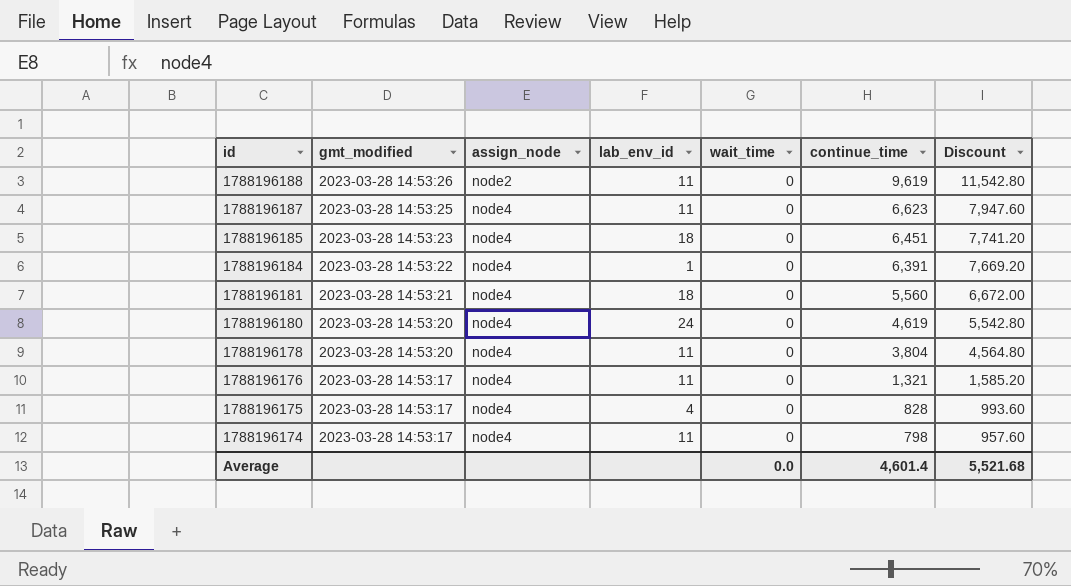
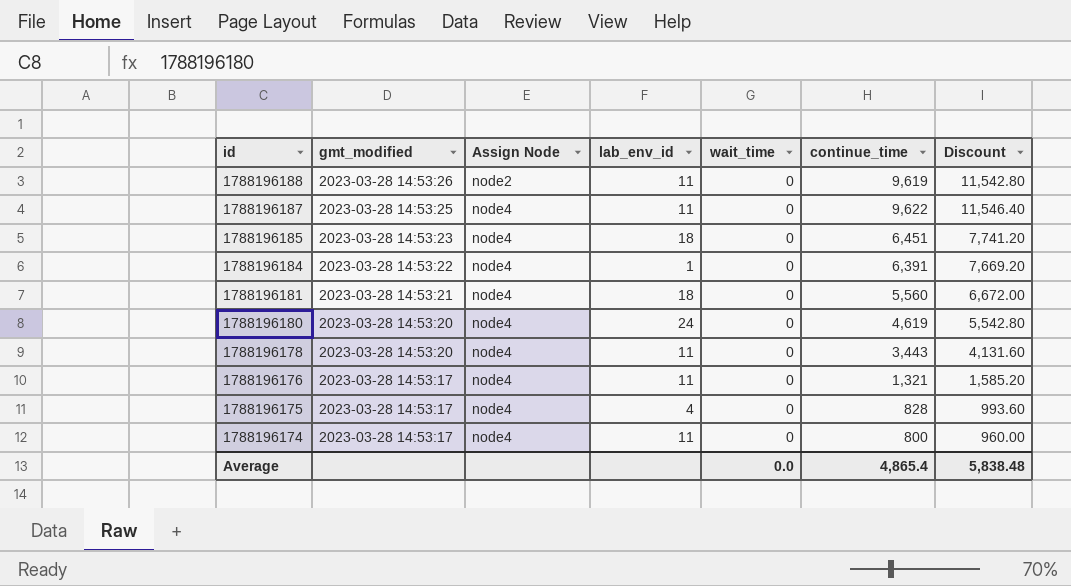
column name: assign_node -> Assign Node
1788196187 | continue_time: 6,623 -> 9,622
1788196187 | Discount: 7,947.60 -> 11,546.40
1788196178 | continue_time: 3,804 -> 3,443
1788196178 | Discount: 4,564.80 -> 4,131.60
1788196174 | continue_time: 798 -> 800
1788196174 | Discount: 957.60 -> 960.00
Average | continue_time: 4,601.4 -> 4,865.4
Average | Discount: 5,521.68 -> 5,838.48

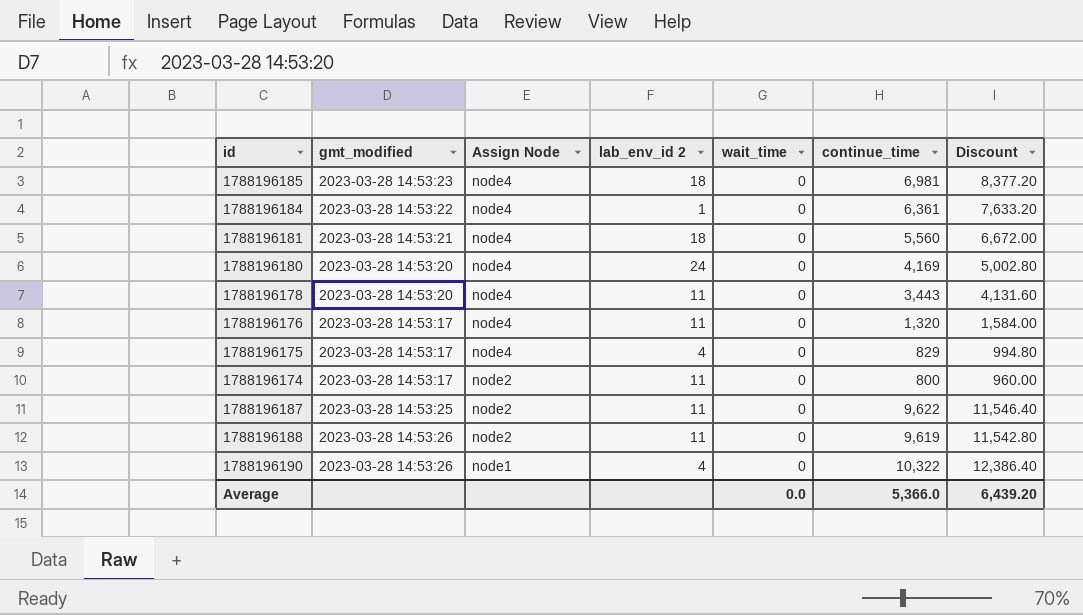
row order: id descending -> Assign Node descending
column name: lab_env_id -> lab_env_id 2
1788196185 | continue_time: 6,451 -> 6,981
1788196185 | Discount: 7,741.20 -> 8,377.20
1788196184 | continue_time: 6,391 -> 6,361
1788196184 | Discount: 7,669.20 -> 7,633.20
1788196180 | continue_time: 4,619 -> 4,169
1788196180 | Discount: 5,542.80 -> 5,002.80
1788196176 | continue_time: 1,321 -> 1,320
1788196176 | Discount: 1,585.20 -> 1,584.00
1788196175 | continue_time: 828 -> 829
1788196175 | Discount: 993.60 -> 994.80
1788196174 | Assign Node: node4 -> node2
1788196187 | Assign Node: node4 -> node2
row 1788196190: none -> 2023-03-28 14:53:26 | node1 | 4 | 0 | 10,322 | 12,386.40
Average | continue_time: 4,865.4 -> 5,366.0
Average | Discount: 5,838.48 -> 6,439.20

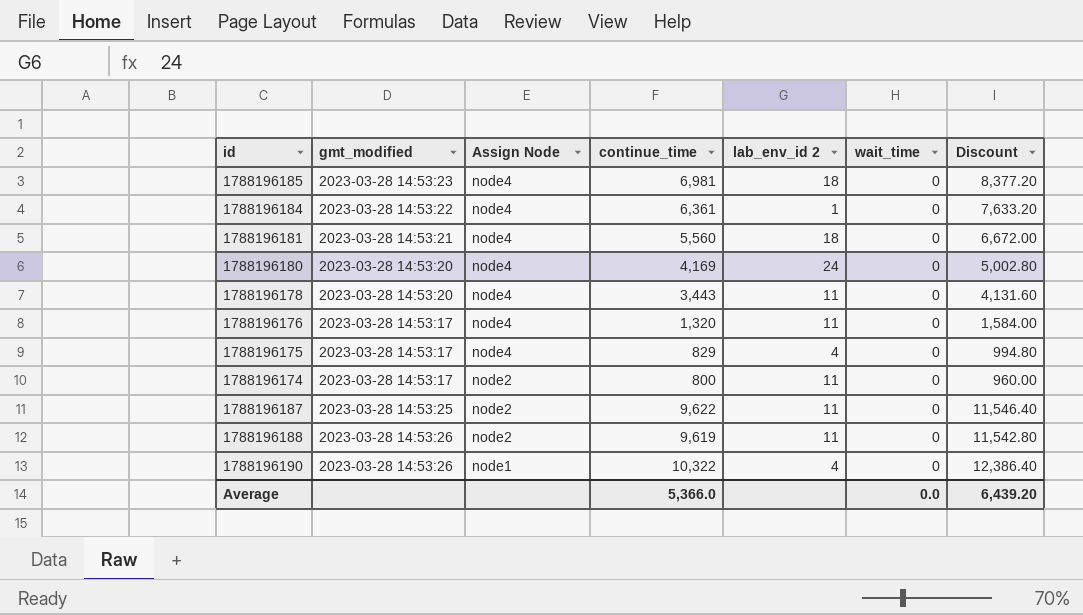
column continue_time | position: 6 -> 4

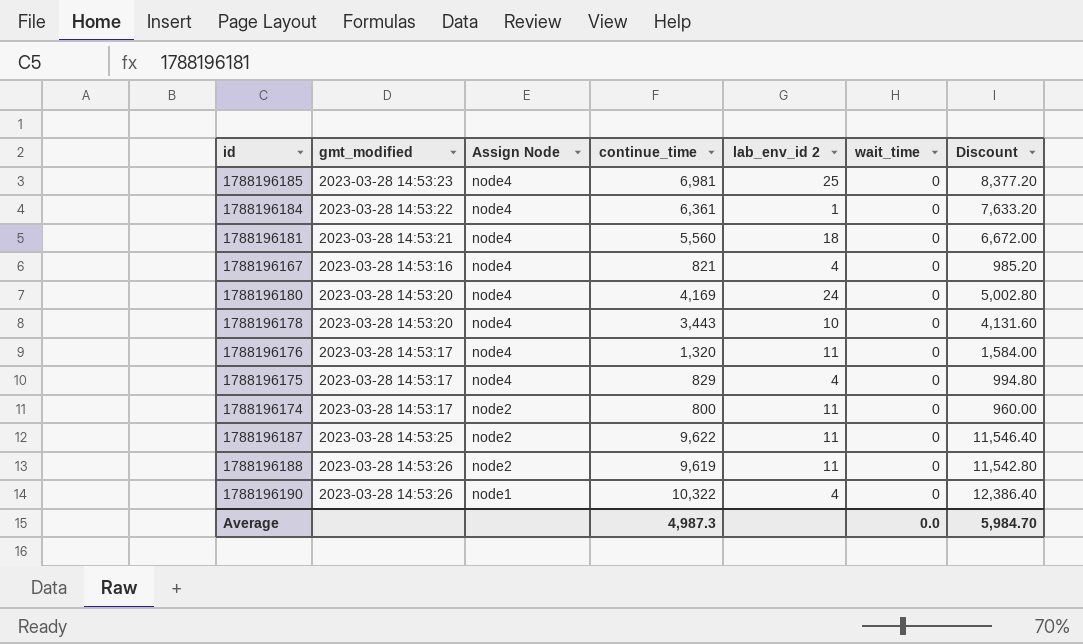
1788196185 | lab_env_id 2: 18 -> 25
row 1788196167: none -> 2023-03-28 14:53:16 | node4 | 821 | 4 | 0 | 985.20
1788196178 | lab_env_id 2: 11 -> 10
Average | continue_time: 5,366.0 -> 4,987.3
Average | Discount: 6,439.20 -> 5,984.70

